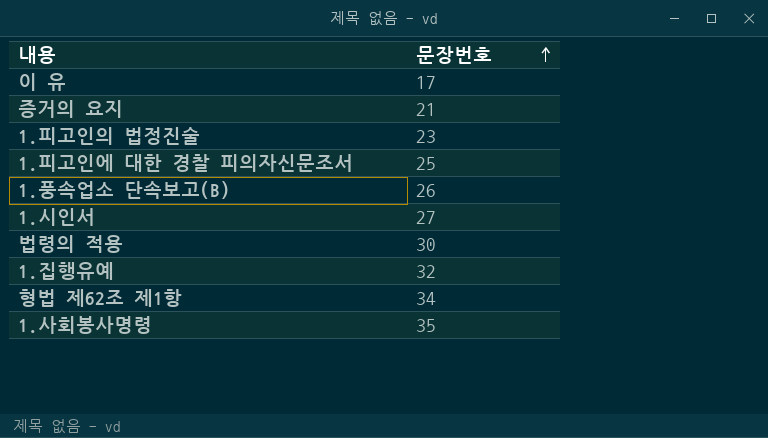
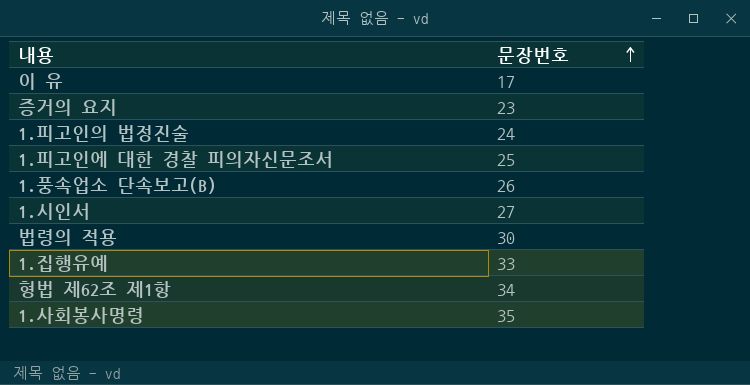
증거의 요지 | 문장번호: 21 -> 23
1.피고인의 법정진술 | 문장번호: 23 -> 24
1.집행유예 | 문장번호: 32 -> 33

